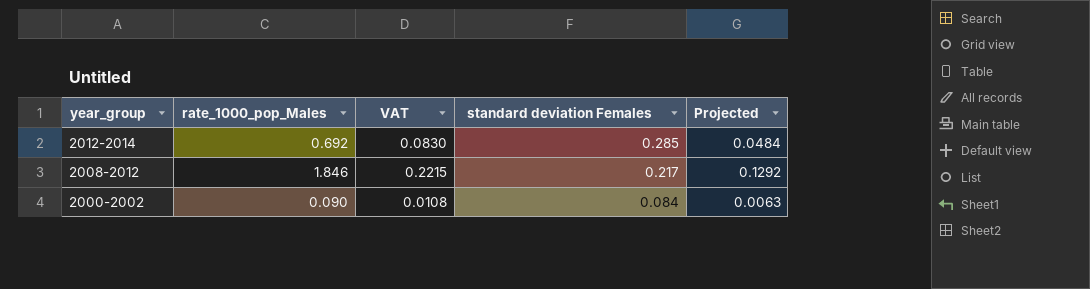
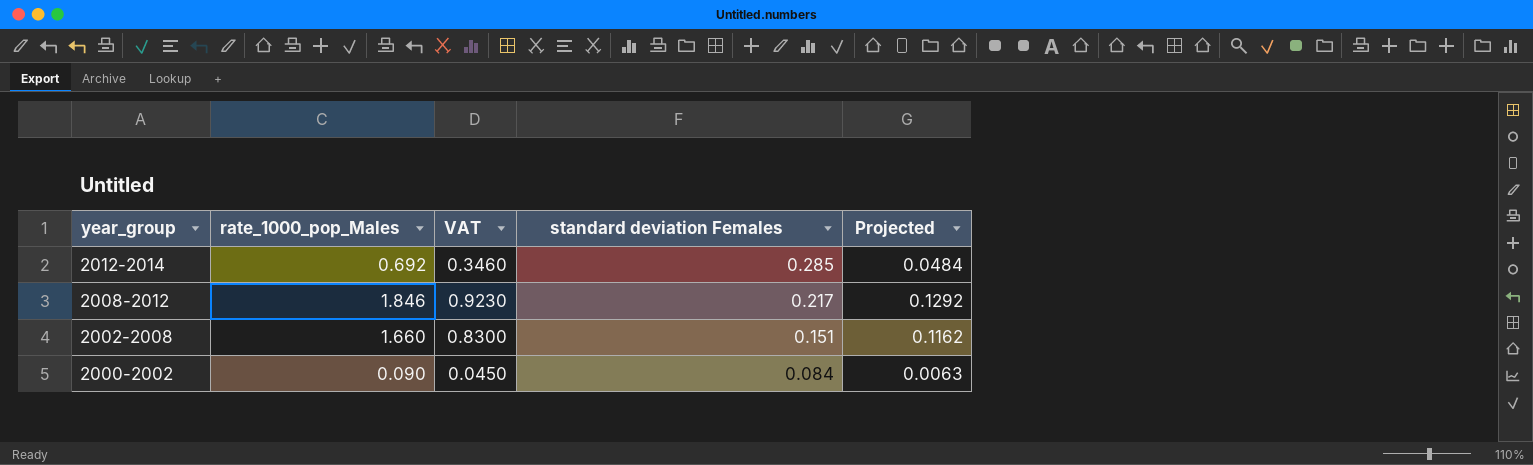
column VAT | formula: [rate_1000_pop_Males] * 0.12 -> [rate_1000_pop_Males] * 0.5
row 2002-2008: none -> 1.660 | 0.8300 | 0.151 | 0.1162

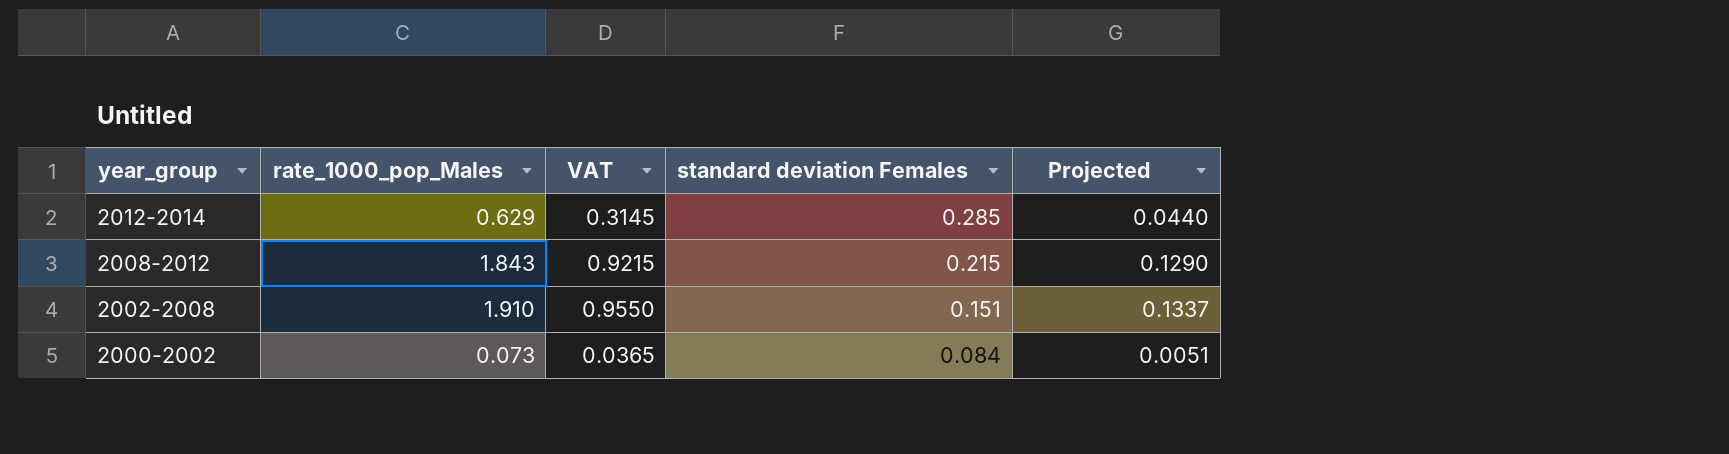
2012-2014 | rate_1000_pop_Males: 0.692 -> 0.629
2012-2014 | VAT: 0.3460 -> 0.3145
2012-2014 | Projected: 0.0484 -> 0.0440
2008-2012 | rate_1000_pop_Males: 1.846 -> 1.843
2008-2012 | VAT: 0.9230 -> 0.9215
2008-2012 | standard deviation Females: 0.217 -> 0.215
2008-2012 | Projected: 0.1292 -> 0.1290
2002-2008 | rate_1000_pop_Males: 1.660 -> 1.910
2002-2008 | VAT: 0.8300 -> 0.9550
2002-2008 | Projected: 0.1162 -> 0.1337
2000-2002 | rate_1000_pop_Males: 0.090 -> 0.073
2000-2002 | VAT: 0.0450 -> 0.0365
2000-2002 | Projected: 0.0063 -> 0.0051

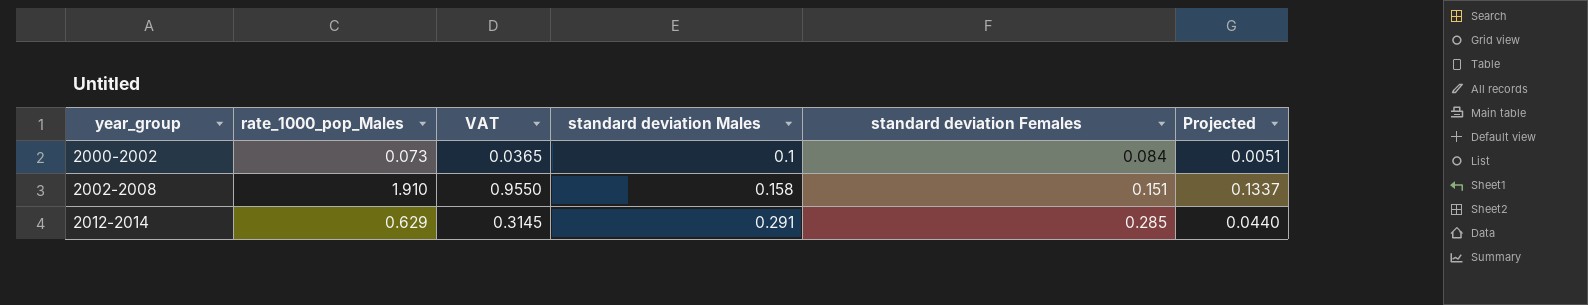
row order: year_group descending -> year_group ascending
column standard deviation Males | position: none -> 4
row 2008-2012: 1.843 | 0.9215 | 0.215 | 0.1290 -> none

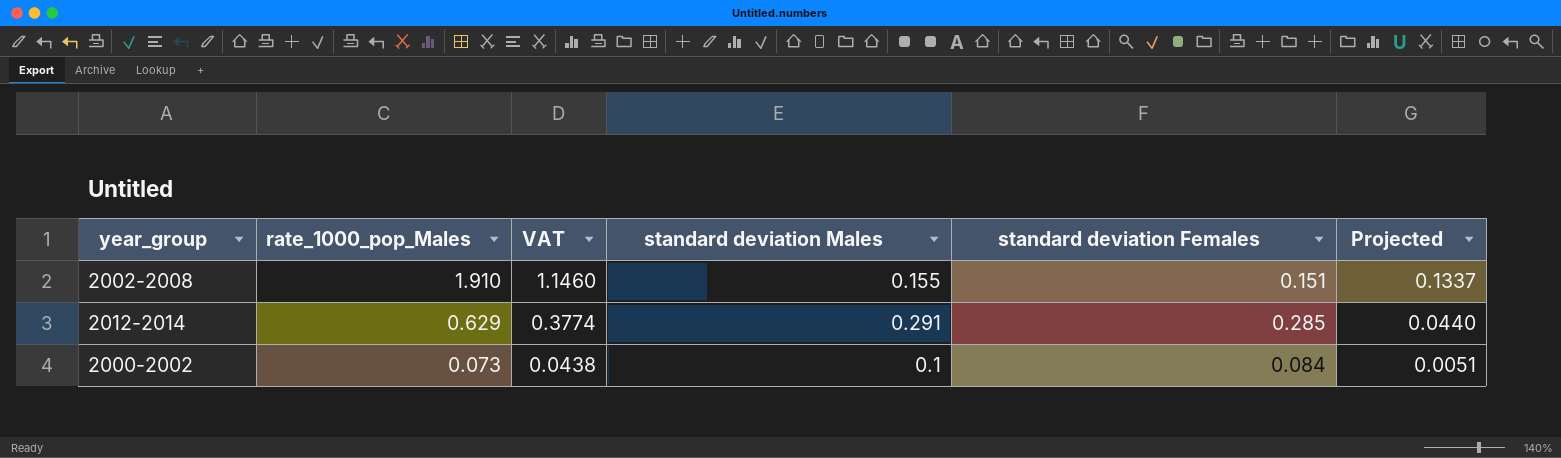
row order: year_group ascending -> rate_1000_pop_Males descending
column VAT | formula: [rate_1000_pop_Males] * 0.5 -> [rate_1000_pop_Males] * 0.6
2002-2008 | standard deviation Males: 0.158 -> 0.155

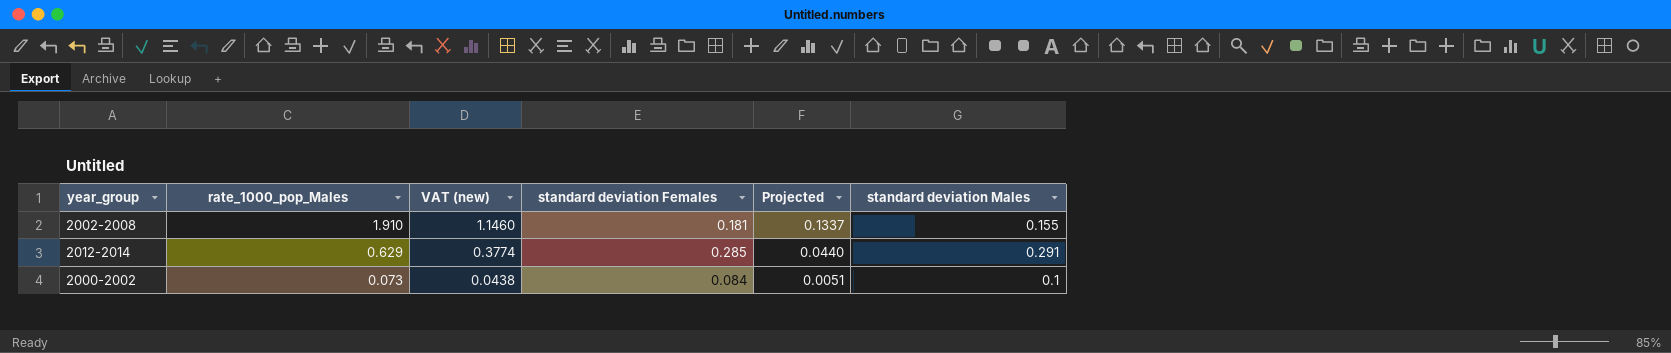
column name: VAT -> VAT (new)
column standard deviation Males | position: 4 -> 6
2002-2008 | standard deviation Females: 0.151 -> 0.181

